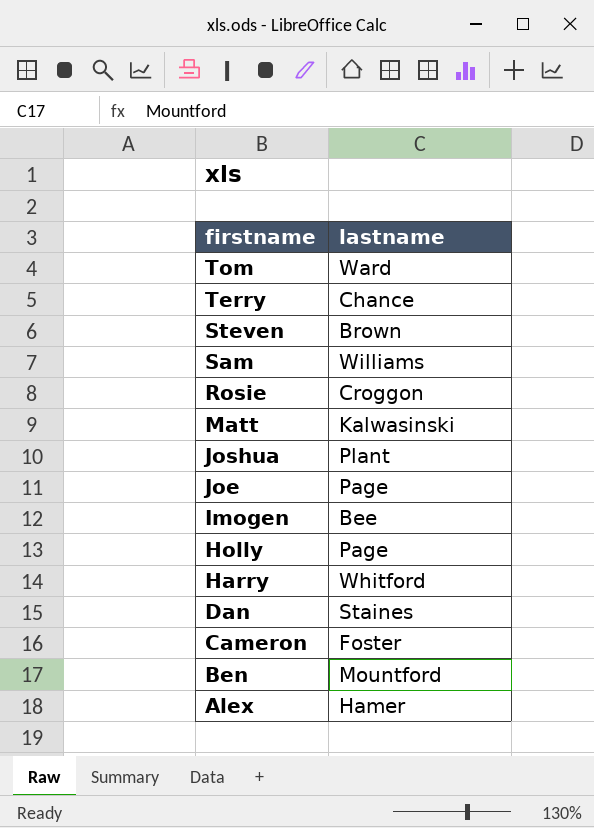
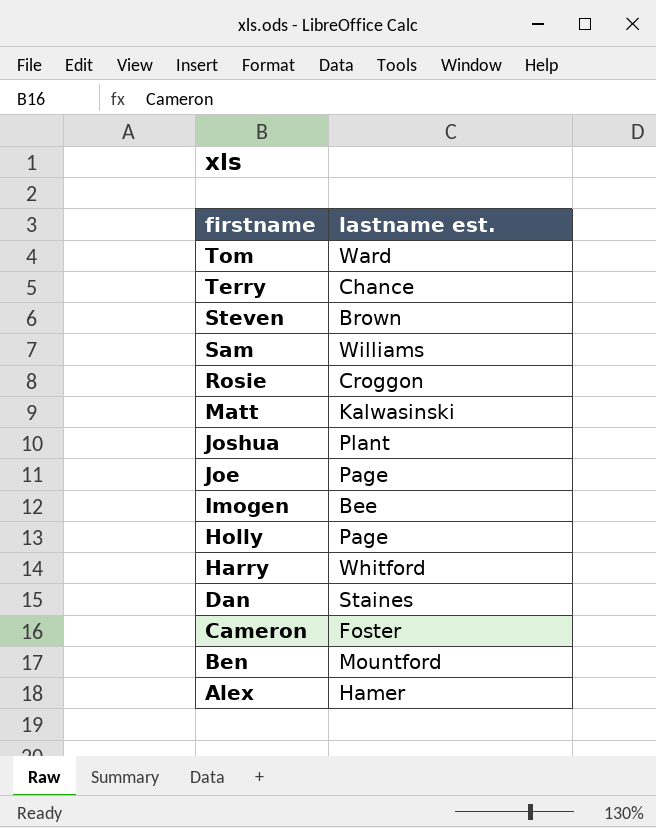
column name: lastname -> lastname est.

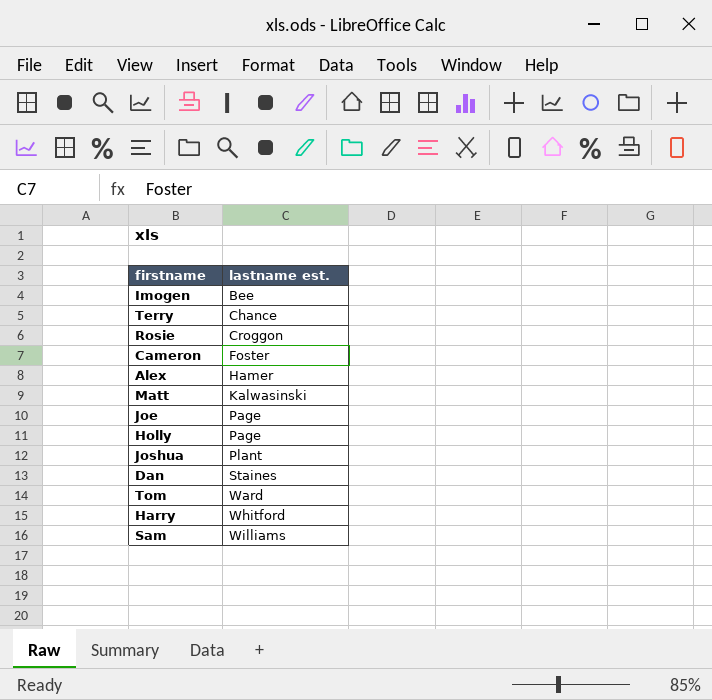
row order: firstname descending -> lastname est. ascending
row Steven: Brown -> none
row Ben: Mountford -> none

